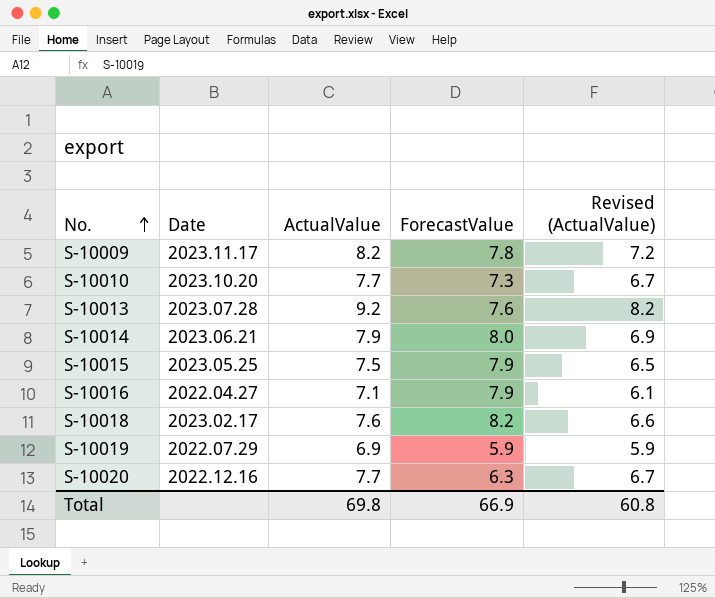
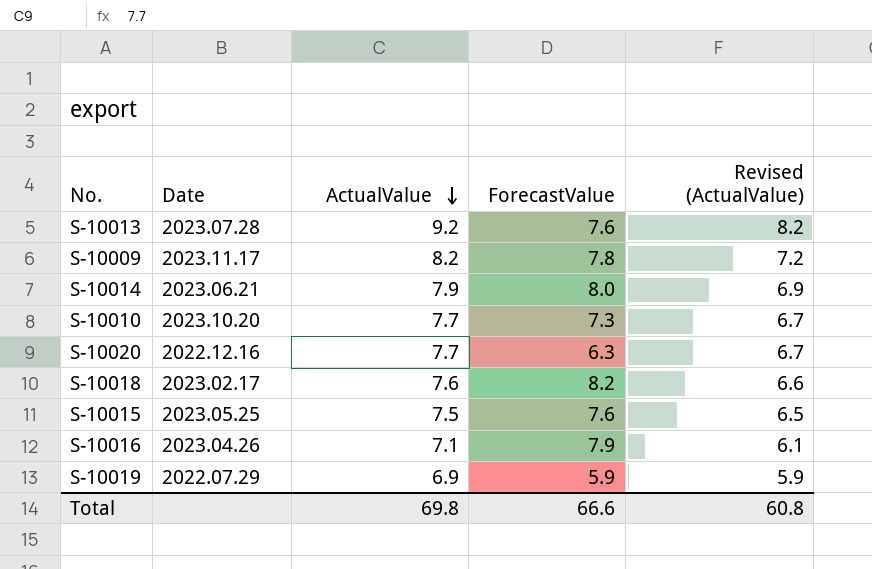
row order: No. ascending -> ActualValue descending
S-10015 | ForecastValue: 7.9 -> 7.6
S-10016 | Date: 2022.04.27 -> 2023.04.26
Total | ForecastValue: 66.9 -> 66.6

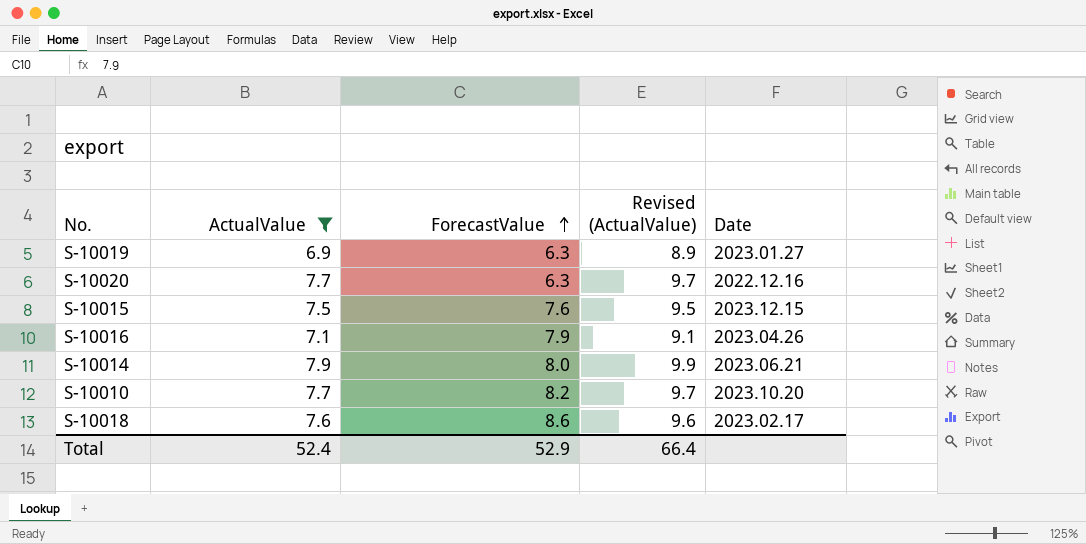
filter: none -> ActualValue <= 7.9
row order: ActualValue descending -> ForecastValue ascending
column Revised (ActualValue) | formula: [ActualValue] - 1 -> [ActualValue] + 2
column Date | position: 2 -> 5
S-10019 | ForecastValue: 5.9 -> 6.3
S-10019 | Date: 2022.07.29 -> 2023.01.27
S-10015 | Date: 2023.05.25 -> 2023.12.15
S-10010 | ForecastValue: 7.3 -> 8.2
S-10018 | ForecastValue: 8.2 -> 8.6
Total | ActualValue: 69.8 -> 52.4
Total | ForecastValue: 66.6 -> 52.9
Total | Revised (ActualValue): 60.8 -> 66.4

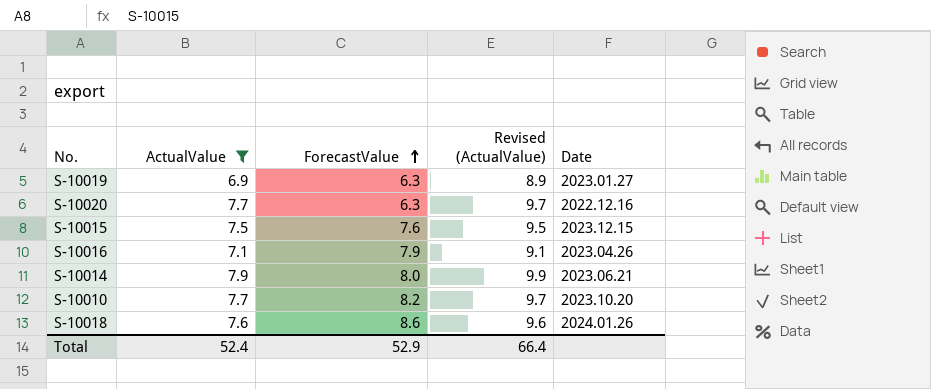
S-10018 | Date: 2023.02.17 -> 2024.01.26

